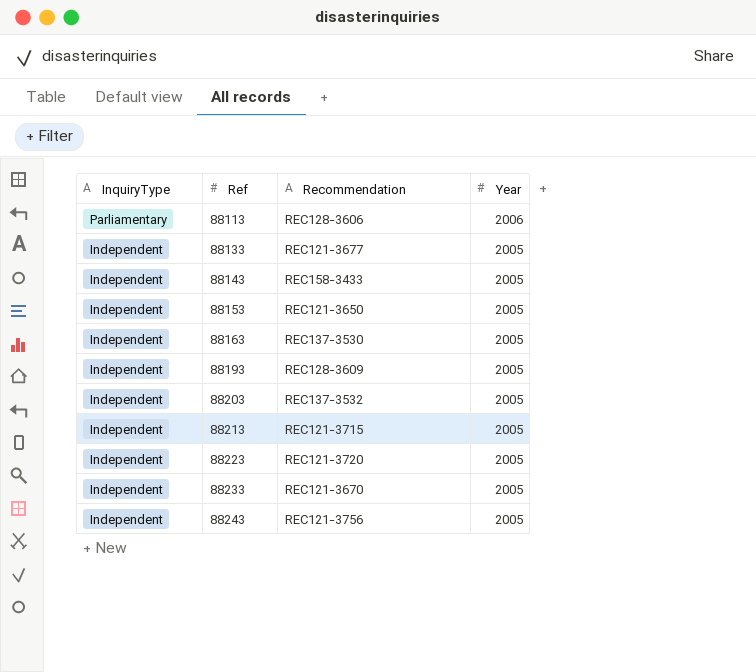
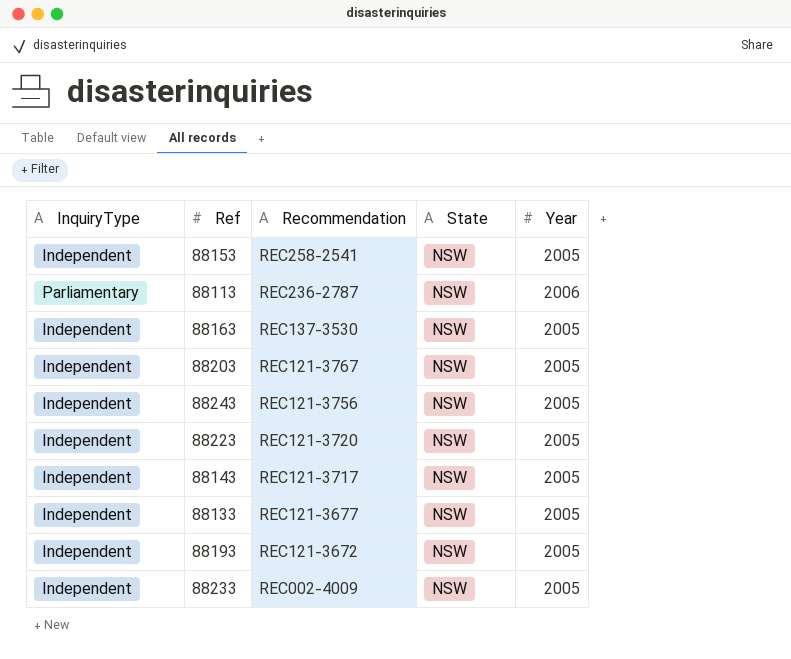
row order: InquiryType descending -> Recommendation descending
column State | position: none -> 4
row 88213: Independent | REC121-3715 | 2005 -> none
88153 | Recommendation: REC121-3650 -> REC258-2541
88113 | Recommendation: REC128-3606 -> REC236-2787
88203 | Recommendation: REC137-3532 -> REC121-3767
88143 | Recommendation: REC158-3433 -> REC121-3717
88193 | Recommendation: REC128-3609 -> REC121-3672
88233 | Recommendation: REC121-3670 -> REC002-4009

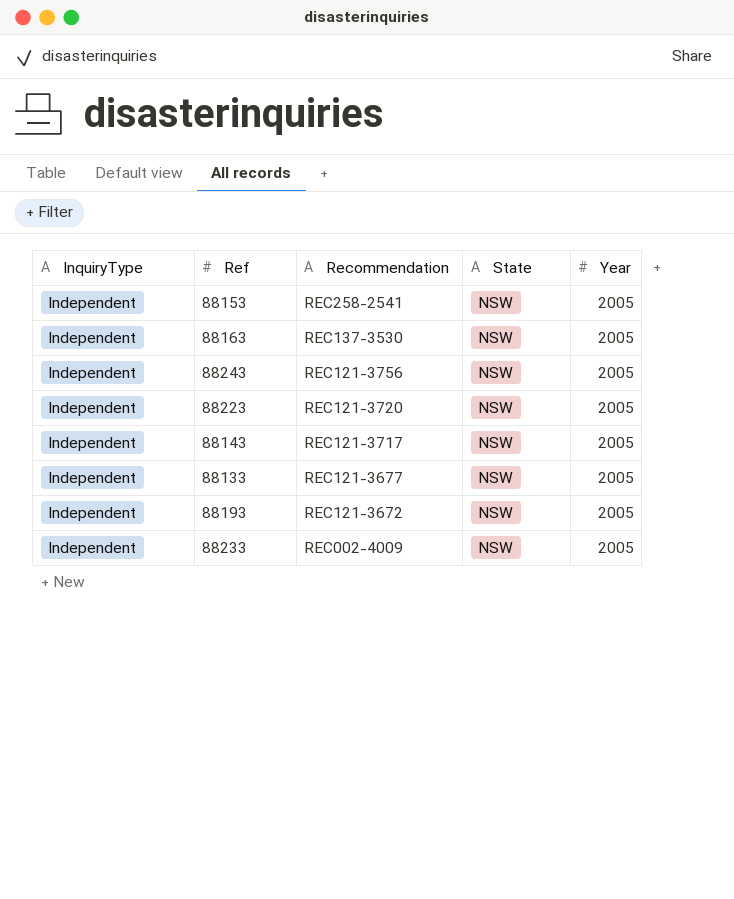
row 88113: Parliamentary | REC236-2787 | NSW | 2006 -> none
row 88203: Independent | REC121-3767 | NSW | 2005 -> none

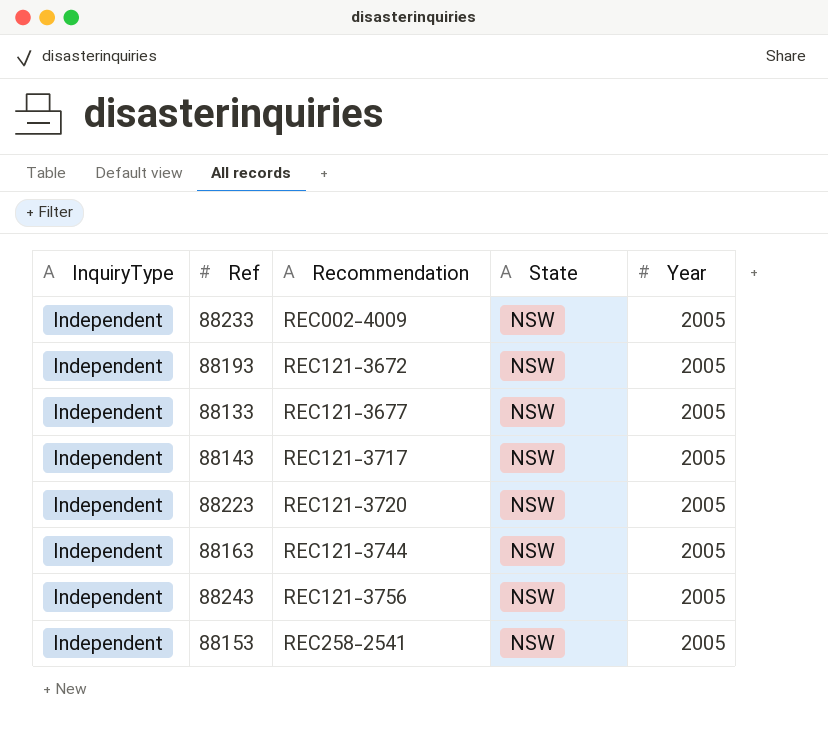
row order: Recommendation descending -> Recommendation ascending
88163 | Recommendation: REC137-3530 -> REC121-3744

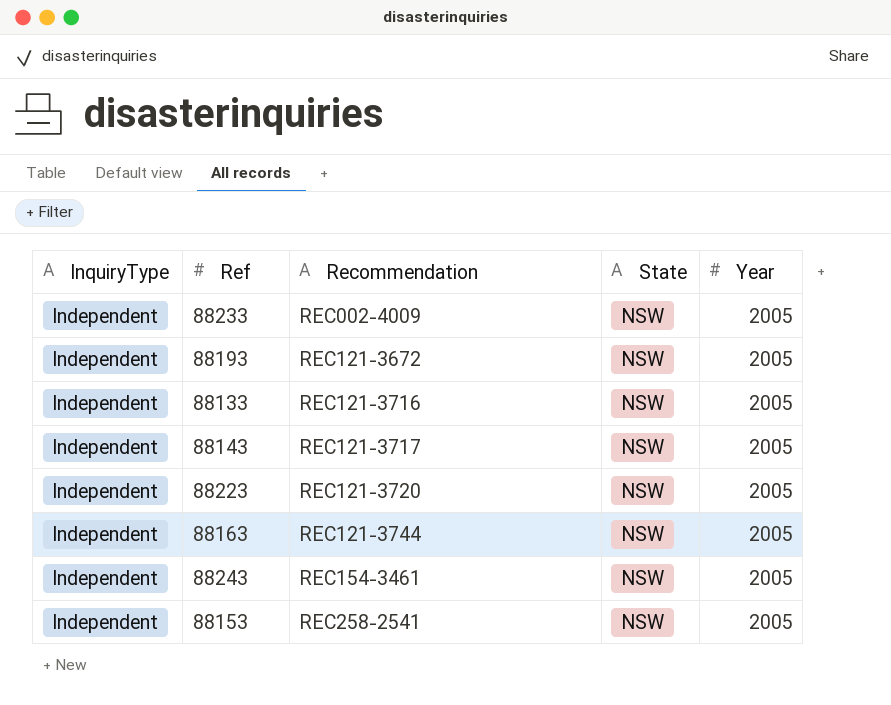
88133 | Recommendation: REC121-3677 -> REC121-3716
88243 | Recommendation: REC121-3756 -> REC154-3461

